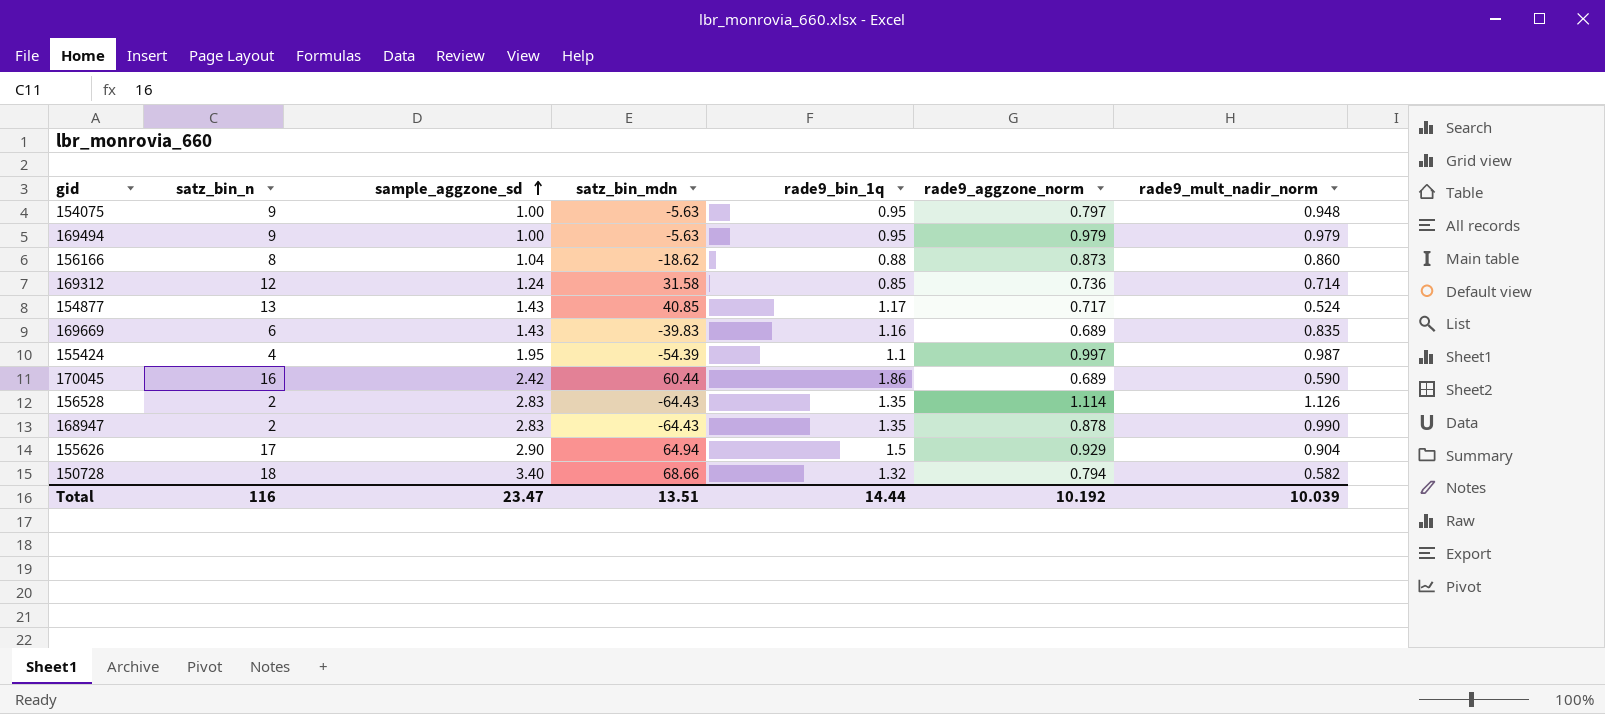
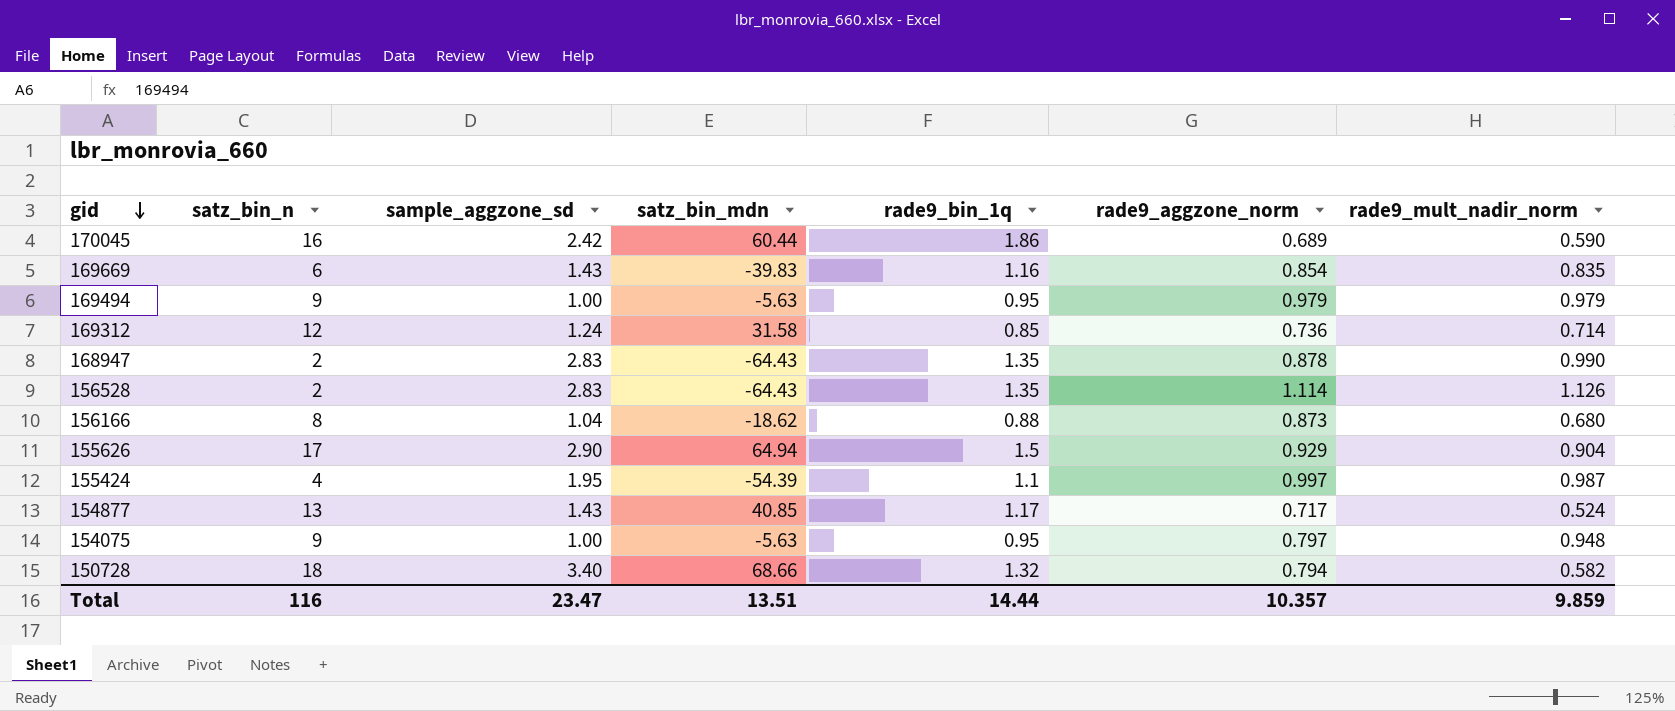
row order: sample_aggzone_sd ascending -> gid descending
169669 | rade9_aggzone_norm: 0.689 -> 0.854
156166 | rade9_mult_nadir_norm: 0.860 -> 0.680
Total | rade9_aggzone_norm: 10.192 -> 10.357
Total | rade9_mult_nadir_norm: 10.039 -> 9.859

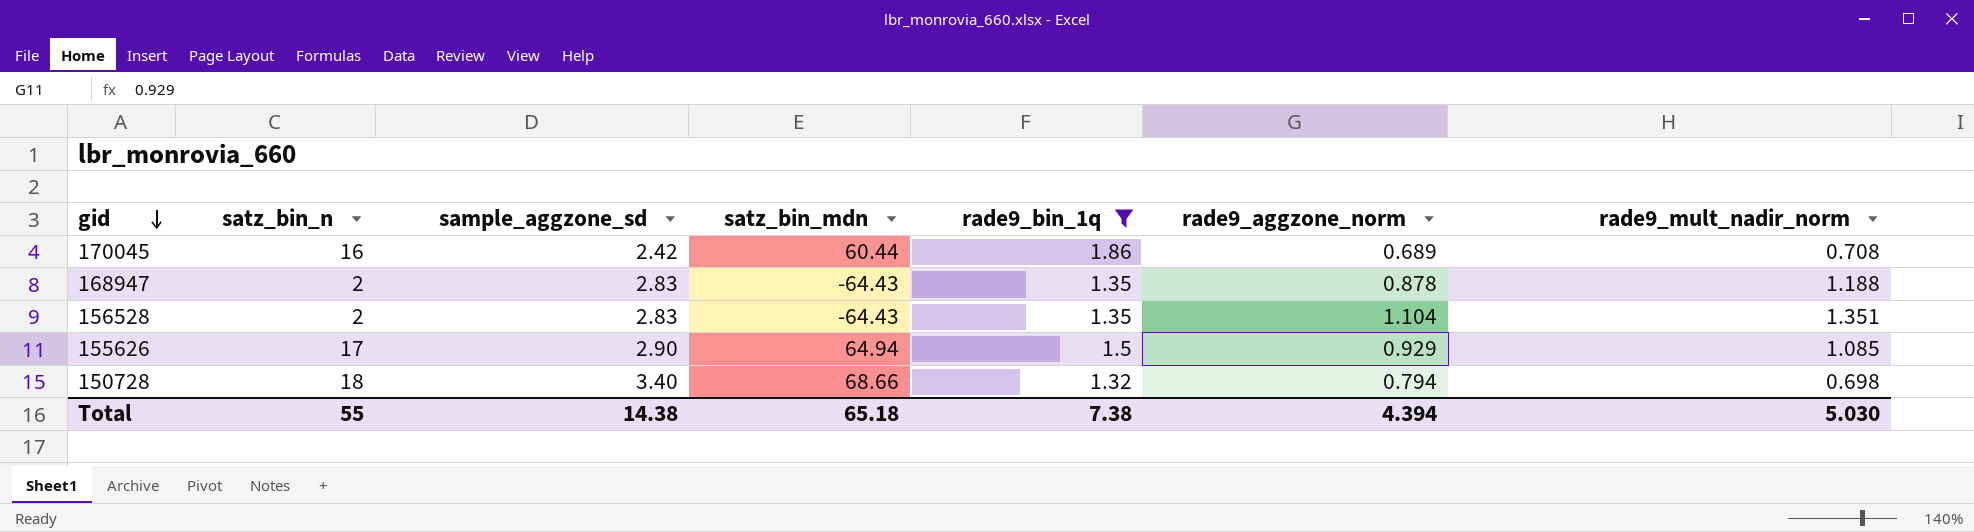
filter: none -> rade9_bin_1q >= 1.32
170045 | rade9_mult_nadir_norm: 0.590 -> 0.708
168947 | rade9_mult_nadir_norm: 0.990 -> 1.188
156528 | rade9_aggzone_norm: 1.114 -> 1.104
156528 | rade9_mult_nadir_norm: 1.126 -> 1.351
155626 | rade9_mult_nadir_norm: 0.904 -> 1.085
150728 | rade9_mult_nadir_norm: 0.582 -> 0.698
Total | satz_bin_n: 116 -> 55
Total | sample_aggzone_sd: 23.47 -> 14.38
Total | satz_bin_mdn: 13.51 -> 65.18
Total | rade9_bin_1q: 14.44 -> 7.38
Total | rade9_aggzone_norm: 10.357 -> 4.394
Total | rade9_mult_nadir_norm: 9.859 -> 5.030

